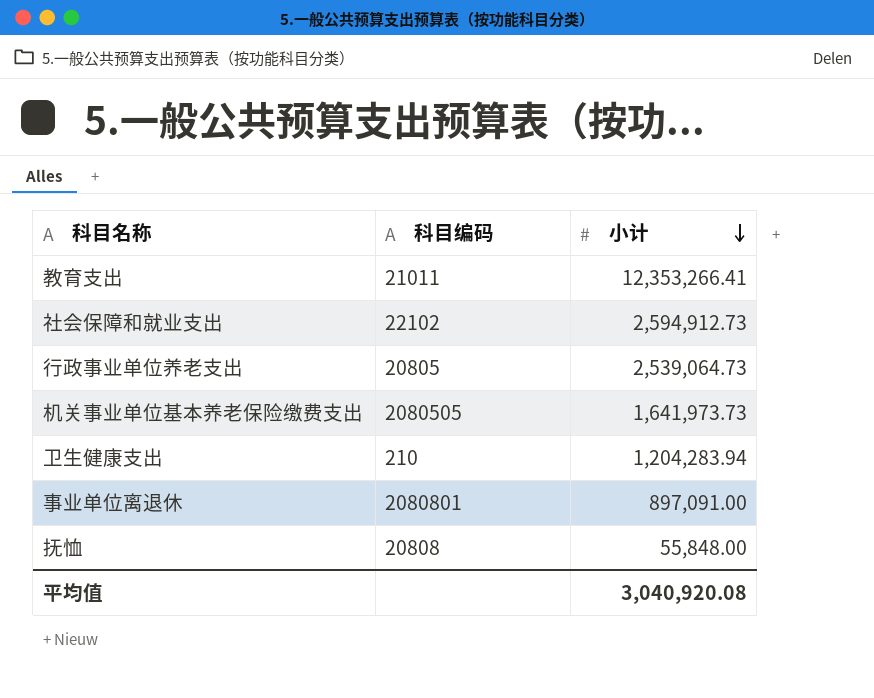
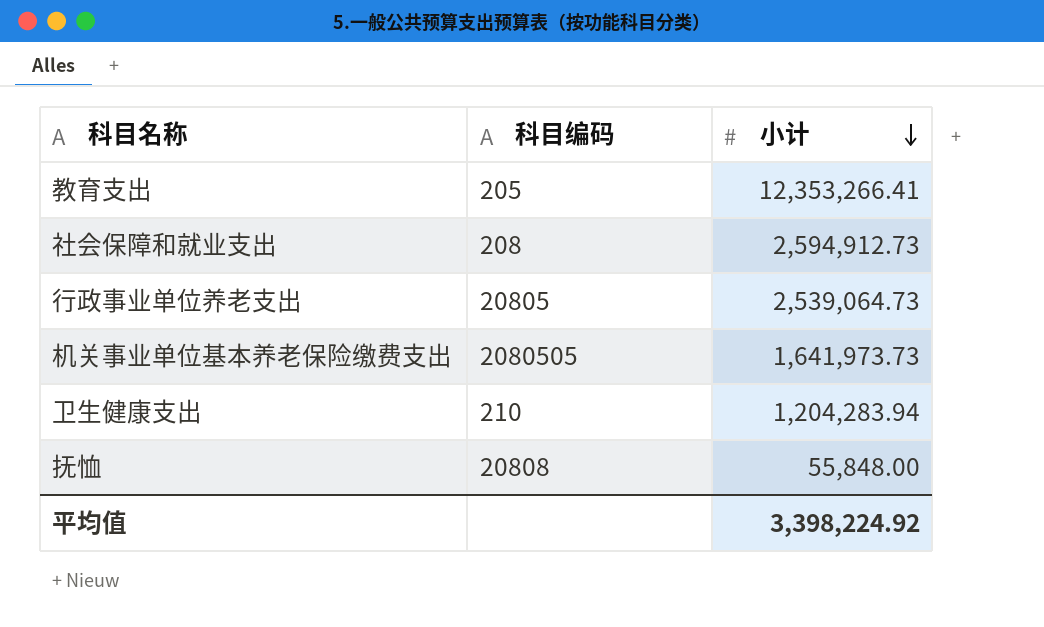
row 事业单位离退休: 2080801 | 897,091.00 -> none
教育支出 | 科目编码: 21011 -> 205
社会保障和就业支出 | 科目编码: 22102 -> 208
平均值 | 小计: 3,040,920.08 -> 3,398,224.92

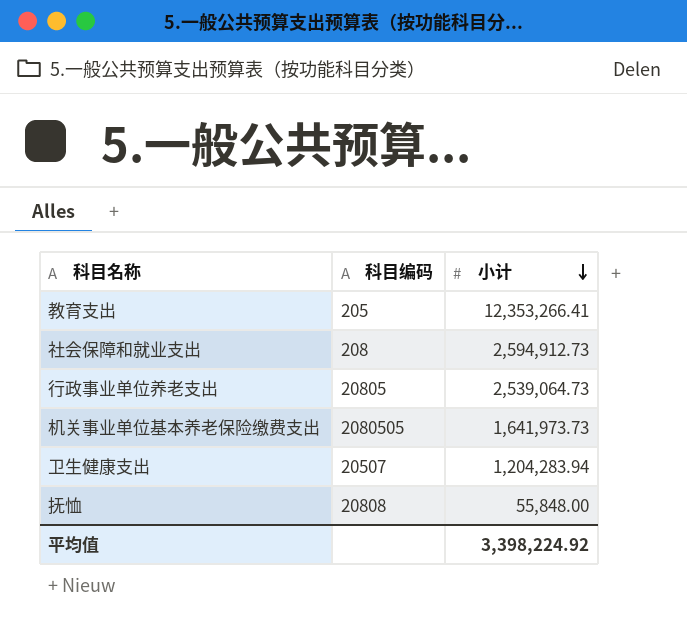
卫生健康支出 | 科目编码: 210 -> 20507

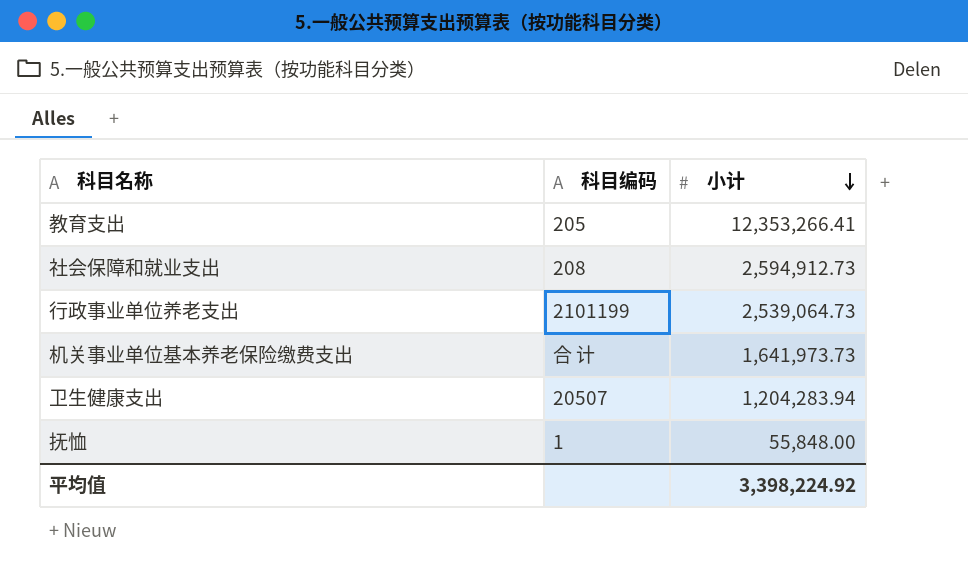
行政事业单位养老支出 | 科目编码: 20805 -> 2101199
机关事业单位基本养老保险缴费支出 | 科目编码: 2080505 -> 合 计
抚恤 | 科目编码: 20808 -> 1

